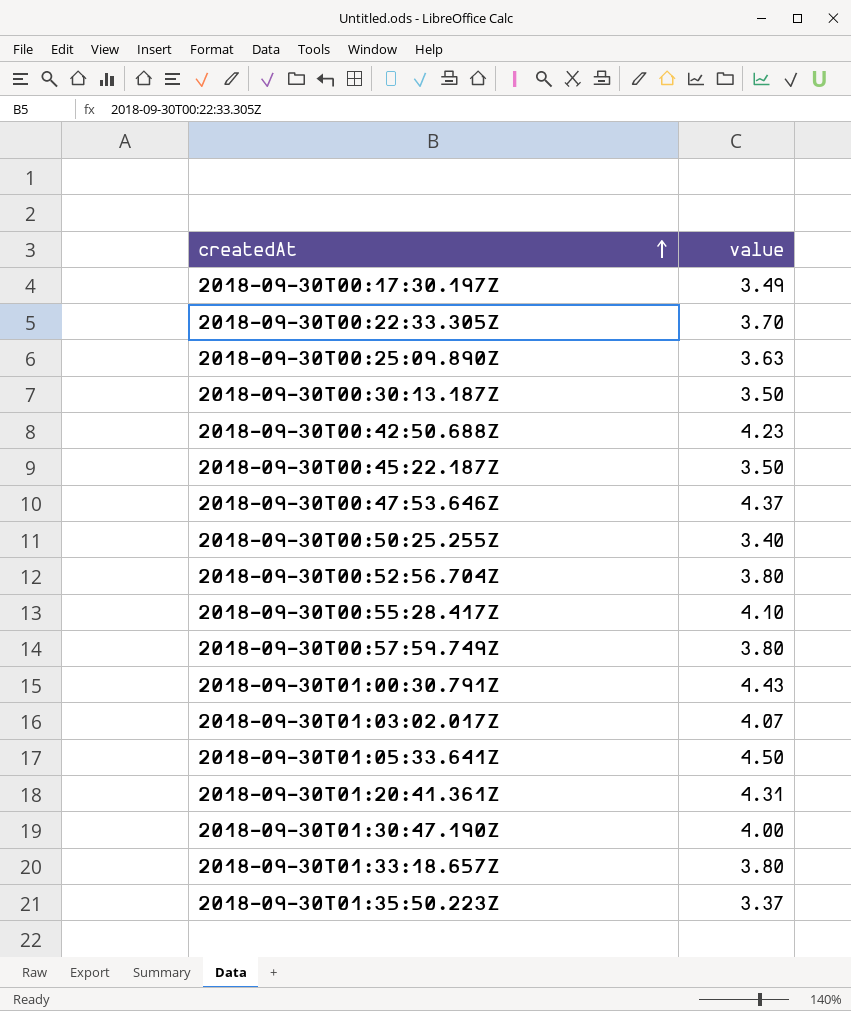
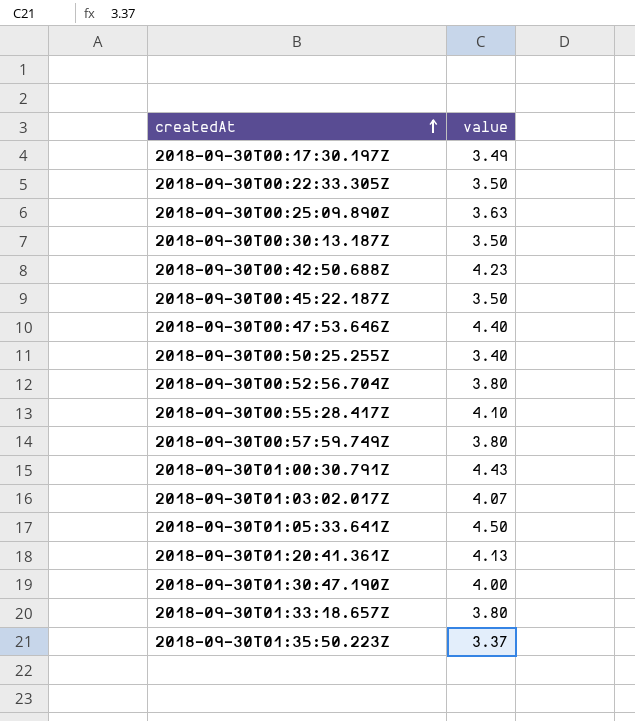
2018-09-30T00:22:33.305Z | value: 3.70 -> 3.50
2018-09-30T00:47:53.646Z | value: 4.37 -> 4.40
2018-09-30T01:20:41.361Z | value: 4.31 -> 4.13

